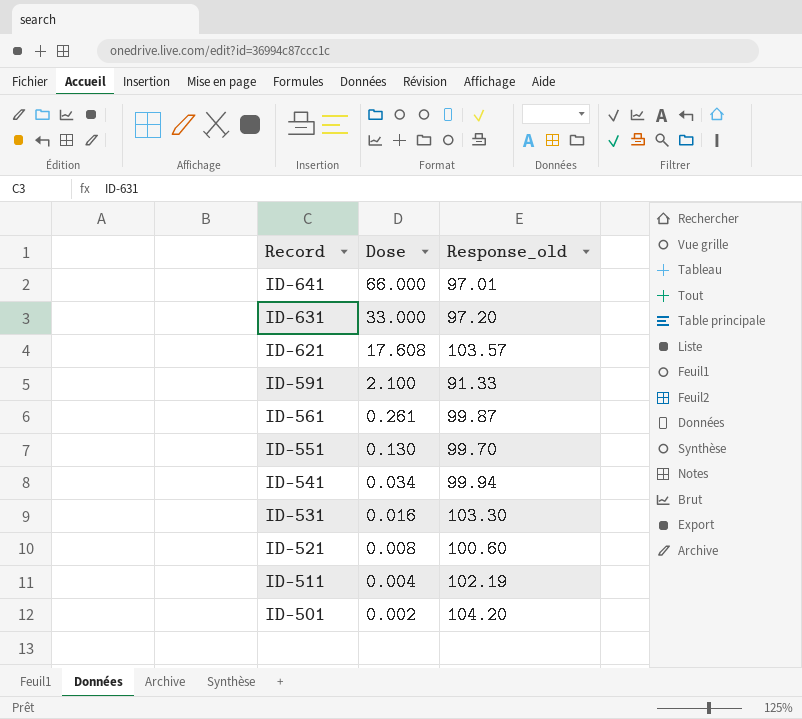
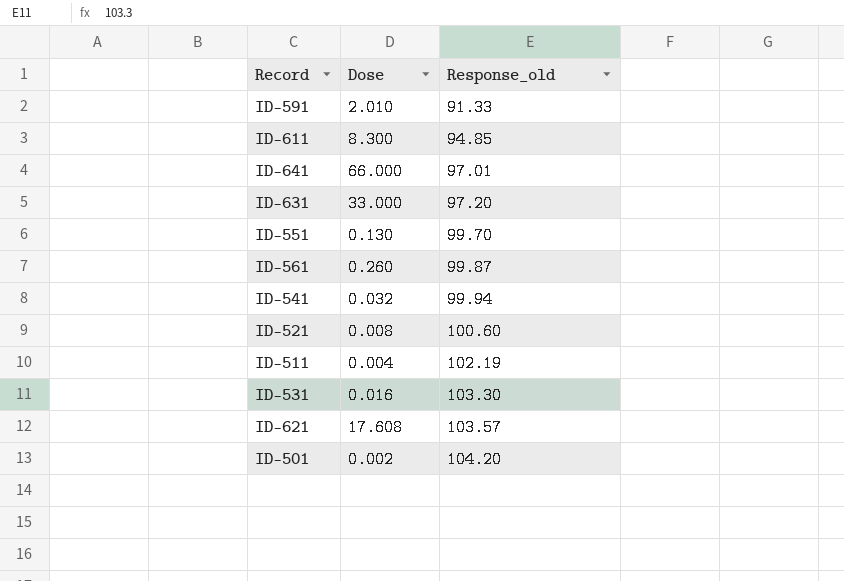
row order: Record descending -> Response_old ascending
ID-591 | Dose: 2.100 -> 2.010
row ID-611: none -> 8.300 | 94.85
ID-561 | Dose: 0.261 -> 0.260
ID-541 | Dose: 0.034 -> 0.032

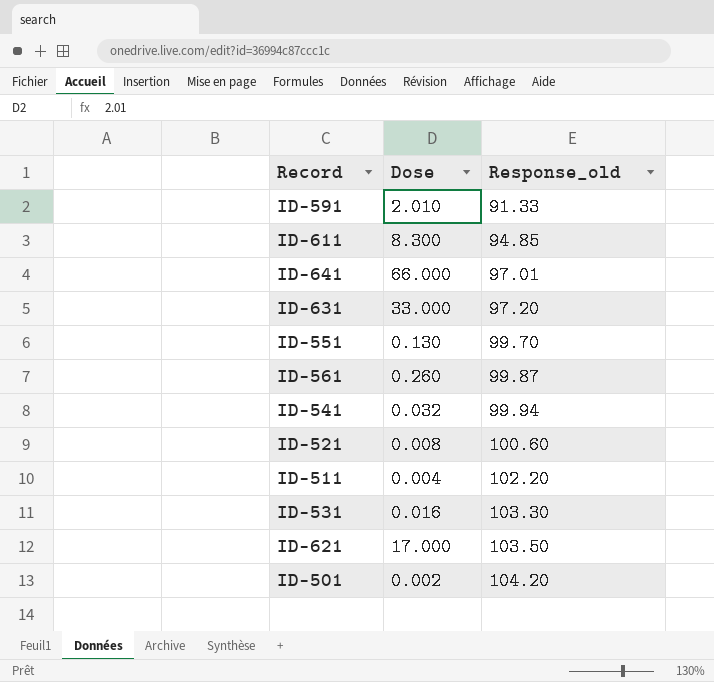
ID-511 | Response_old: 102.19 -> 102.20
ID-621 | Dose: 17.608 -> 17.000
ID-621 | Response_old: 103.57 -> 103.50

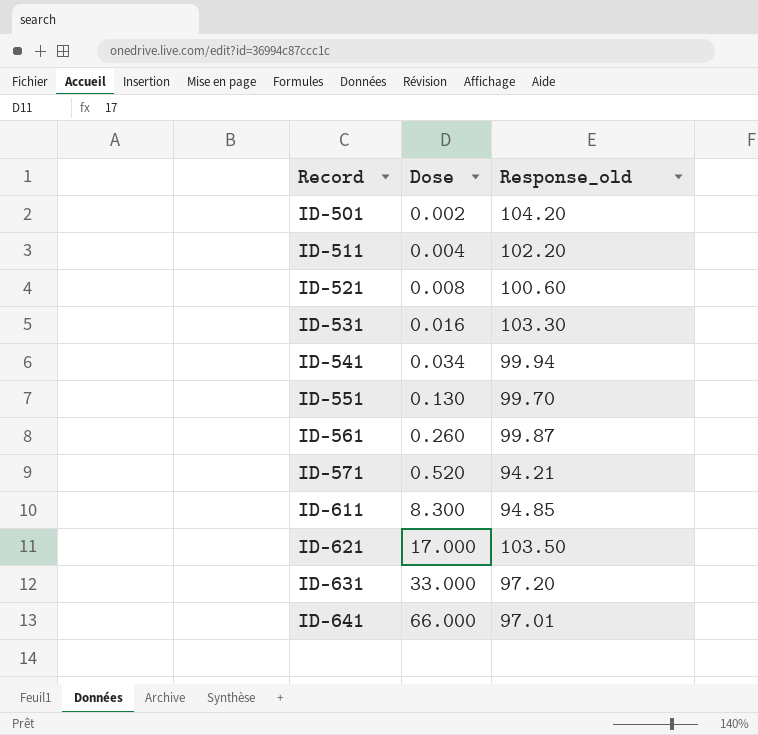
row order: Response_old ascending -> Record ascending
row ID-591: 2.010 | 91.33 -> none
ID-541 | Dose: 0.032 -> 0.034
row ID-571: none -> 0.520 | 94.21

